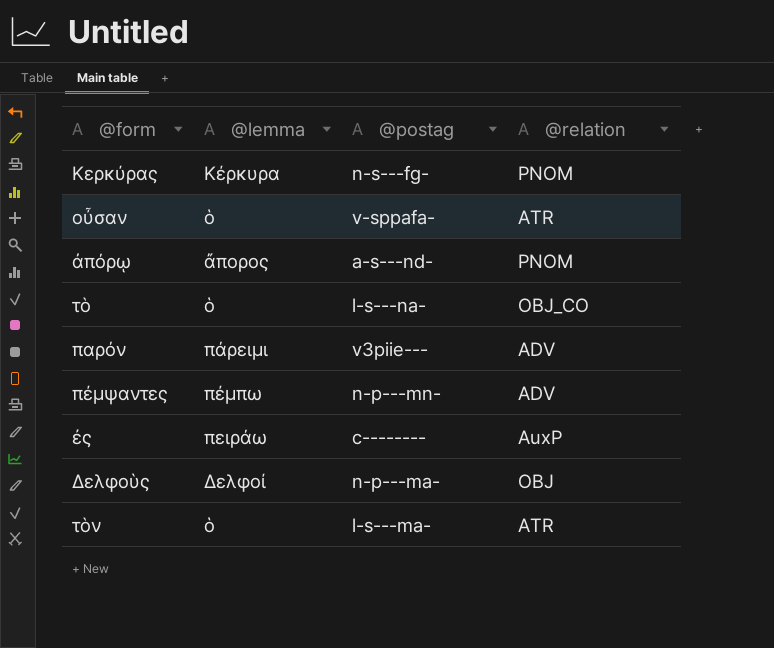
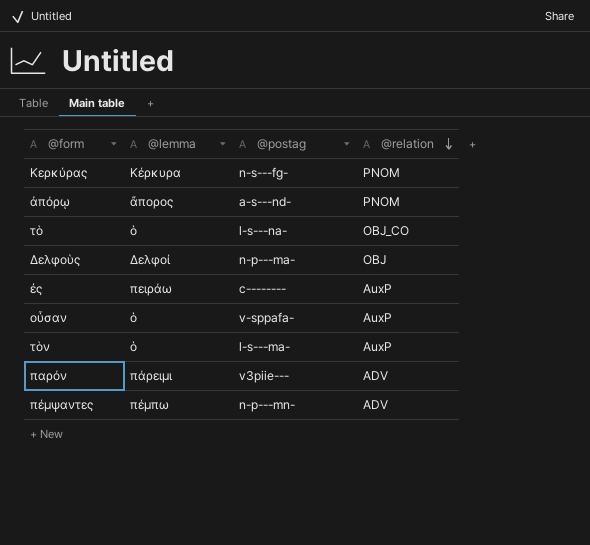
row order: none -> @relation descending
οὖσαν | @relation: ATR -> AuxP
τὸν | @relation: ATR -> AuxP

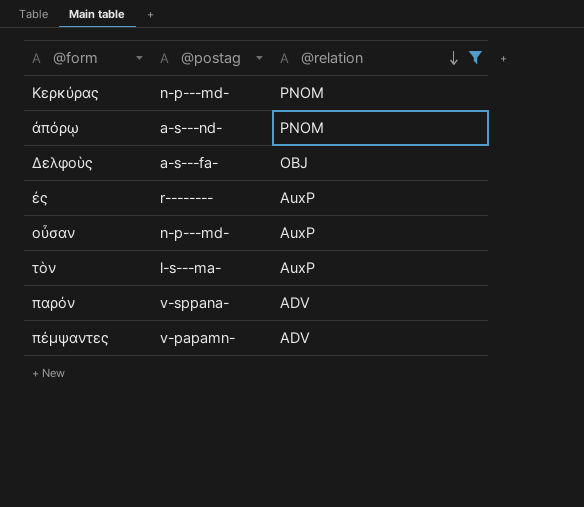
filter: none -> @relation != OBJ_CO
column @lemma | position: 2 -> none
Κερκύρας | @postag: n-s---fg- -> n-p---md-
Δελφοὺς | @postag: n-p---ma- -> a-s---fa-
ἐς | @postag: c-------- -> r--------
οὖσαν | @postag: v-sppafa- -> n-p---md-
παρόν | @postag: v3piie--- -> v-sppana-
πέμψαντες | @postag: n-p---mn- -> v-papamn-

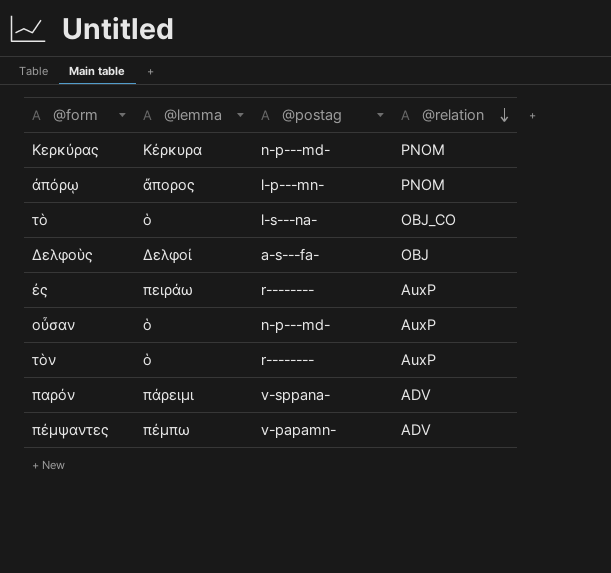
filter: @relation != OBJ_CO -> none
column @lemma | position: none -> 2
ἀπόρῳ | @postag: a-s---nd- -> l-p---mn-
τὸν | @postag: l-s---ma- -> r--------

